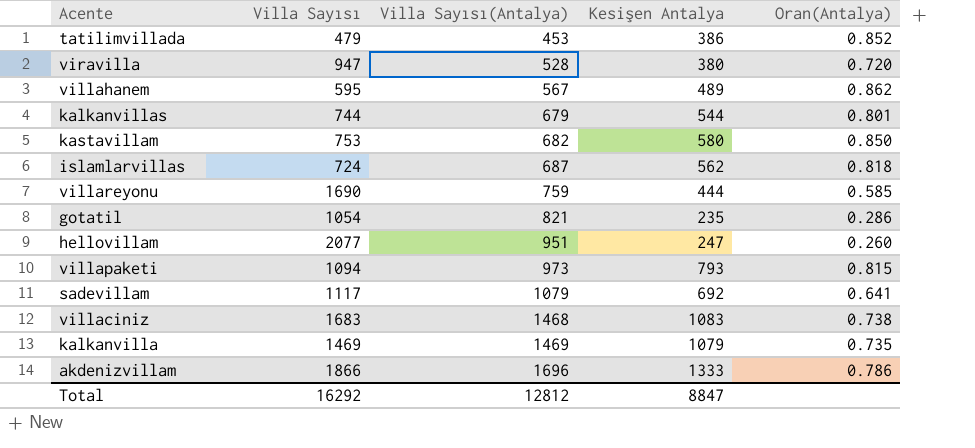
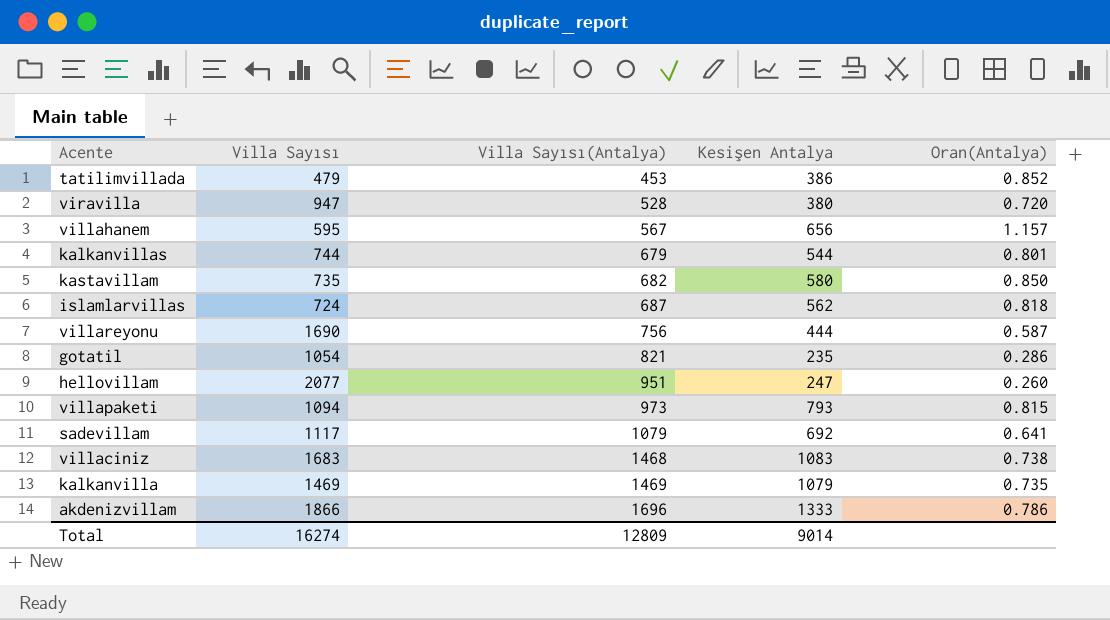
villahanem | Kesişen Antalya: 489 -> 656
villahanem | Oran(Antalya): 0.862 -> 1.157
kastavillam | Villa Sayısı: 753 -> 735
villareyonu | Villa Sayısı(Antalya): 759 -> 756
villareyonu | Oran(Antalya): 0.585 -> 0.587
Total | Villa Sayısı: 16292 -> 16274
Total | Villa Sayısı(Antalya): 12812 -> 12809
Total | Kesişen Antalya: 8847 -> 9014

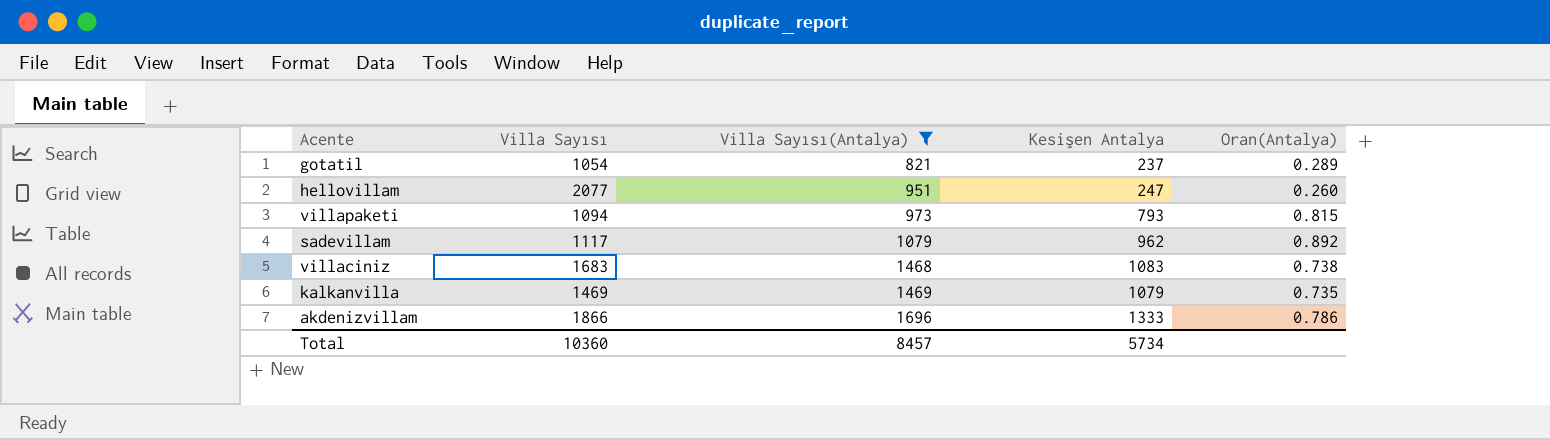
filter: none -> Villa Sayısı(Antalya) >= 821
gotatil | Kesişen Antalya: 235 -> 237
gotatil | Oran(Antalya): 0.286 -> 0.289
sadevillam | Kesişen Antalya: 692 -> 962
sadevillam | Oran(Antalya): 0.641 -> 0.892
Total | Villa Sayısı: 16274 -> 10360
Total | Villa Sayısı(Antalya): 12809 -> 8457
Total | Kesişen Antalya: 9014 -> 5734

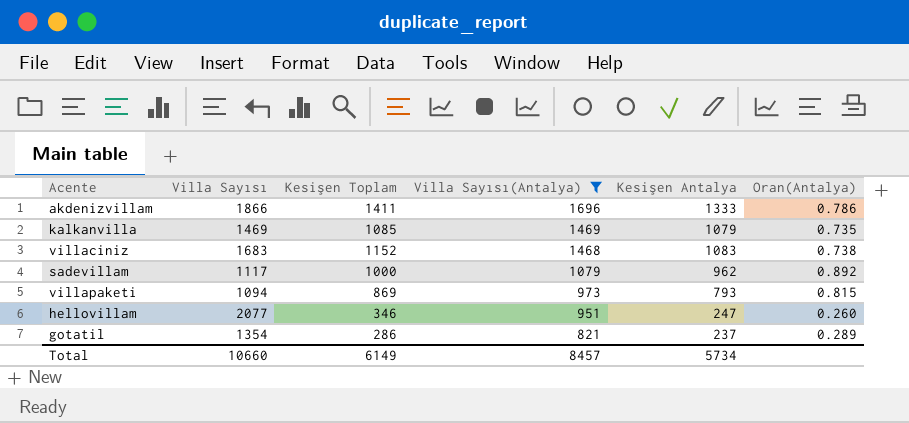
row order: Villa Sayısı(Antalya) ascending -> Villa Sayısı(Antalya) descending
column Kesişen Toplam | position: none -> 3
gotatil | Villa Sayısı: 1054 -> 1354
Total | Villa Sayısı: 10360 -> 10660

